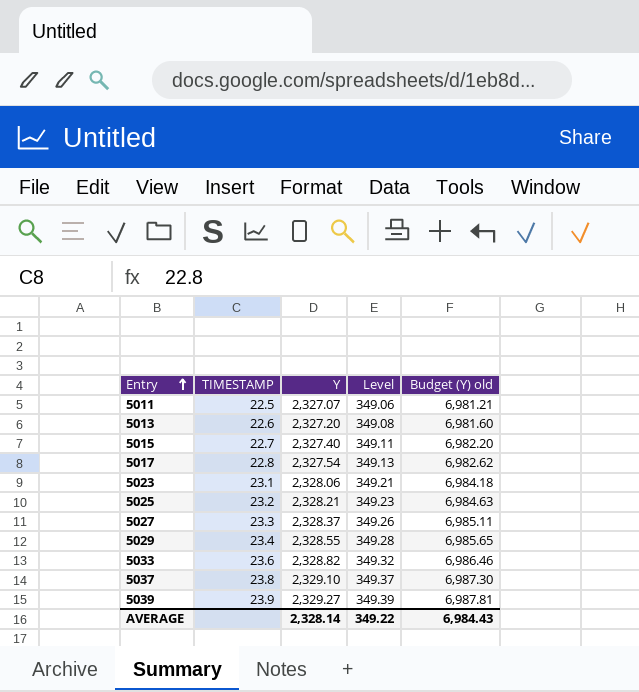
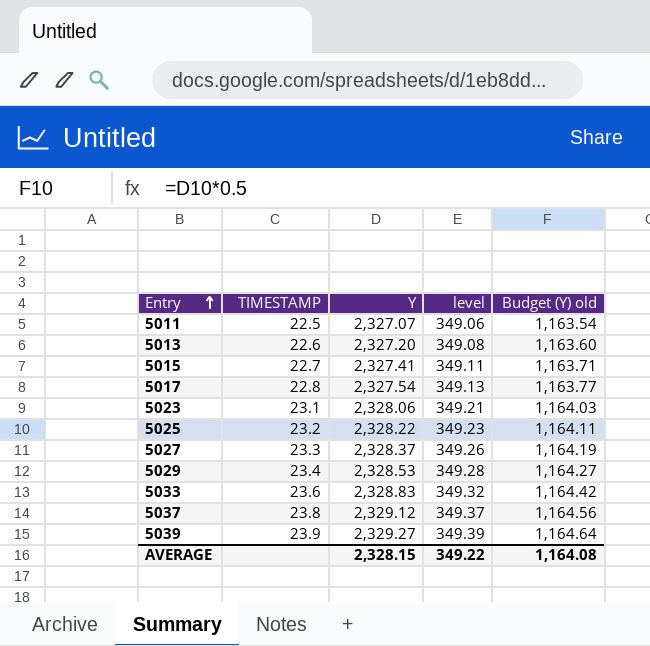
column name: Level -> level
column Budget (Y) old | formula: [Y] * 3 -> [Y] * 0.5
5015 | Y: 2,327.40 -> 2,327.41
5025 | Y: 2,328.21 -> 2,328.22
5029 | Y: 2,328.55 -> 2,328.53
5033 | Y: 2,328.82 -> 2,328.83
5037 | Y: 2,329.10 -> 2,329.12
AVERAGE | Y: 2,328.14 -> 2,328.15
AVERAGE | Budget (Y) old: 6,984.43 -> 1,164.08

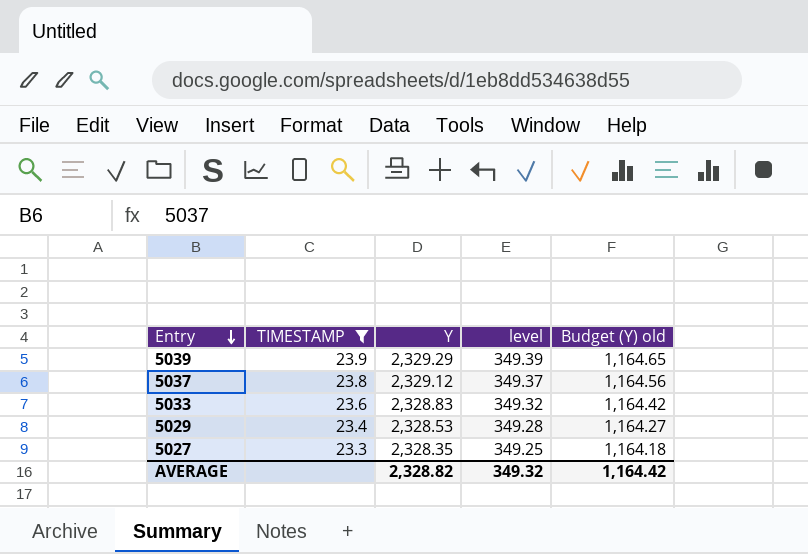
filter: none -> TIMESTAMP >= 23.3
row order: Entry ascending -> Entry descending
5039 | Y: 2,329.27 -> 2,329.29
5039 | Budget (Y) old: 1,164.64 -> 1,164.65
5027 | Y: 2,328.37 -> 2,328.35
5027 | level: 349.26 -> 349.25
5027 | Budget (Y) old: 1,164.19 -> 1,164.18
AVERAGE | Y: 2,328.15 -> 2,328.82
AVERAGE | level: 349.22 -> 349.32
AVERAGE | Budget (Y) old: 1,164.08 -> 1,164.42

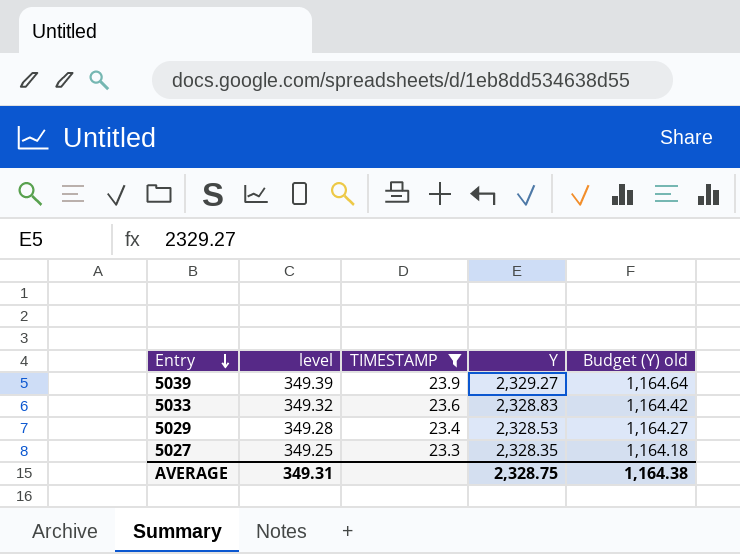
column level | position: 4 -> 2
row 5037: 23.8 | 2,329.12 | 349.37 | 1,164.56 -> none
5039 | Y: 2,329.29 -> 2,329.27
5039 | Budget (Y) old: 1,164.65 -> 1,164.64
AVERAGE | level: 349.32 -> 349.31
AVERAGE | Y: 2,328.82 -> 2,328.75
AVERAGE | Budget (Y) old: 1,164.42 -> 1,164.38

